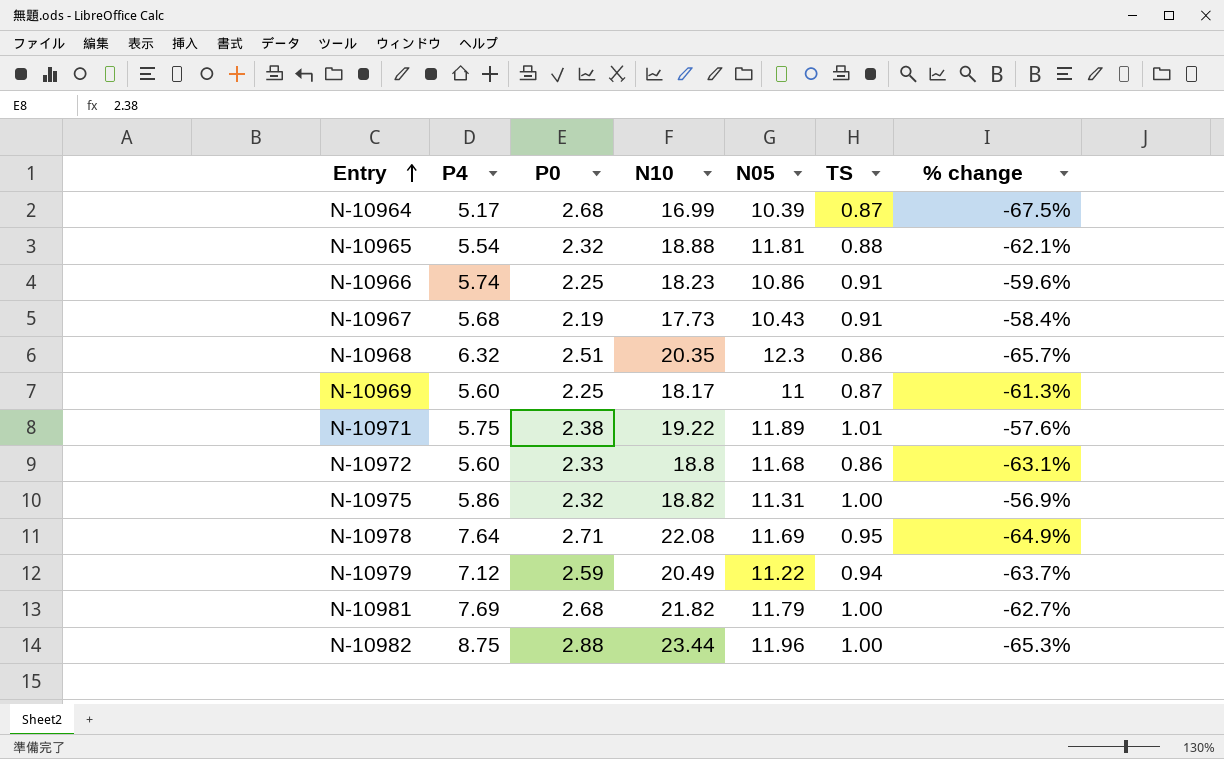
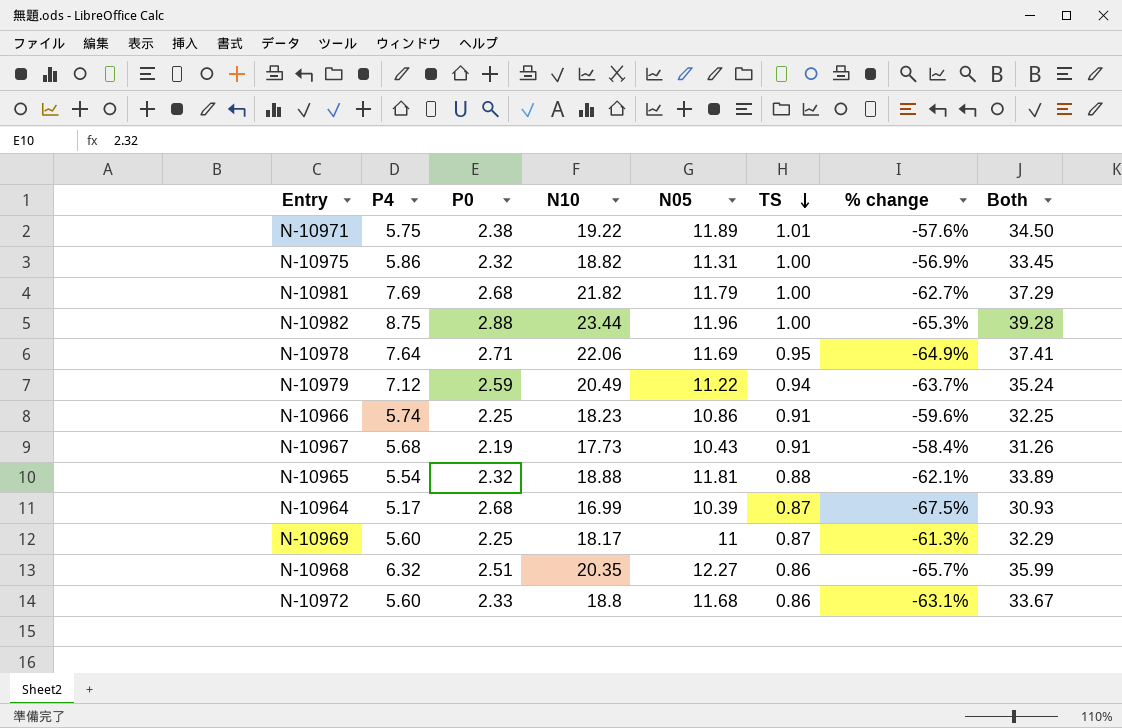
row order: Entry ascending -> TS descending
column Both | formula: none -> [P0] + [N10] + [N05] + [TS]
N-10978 | N10: 22.08 -> 22.06
N-10968 | N05: 12.3 -> 12.27

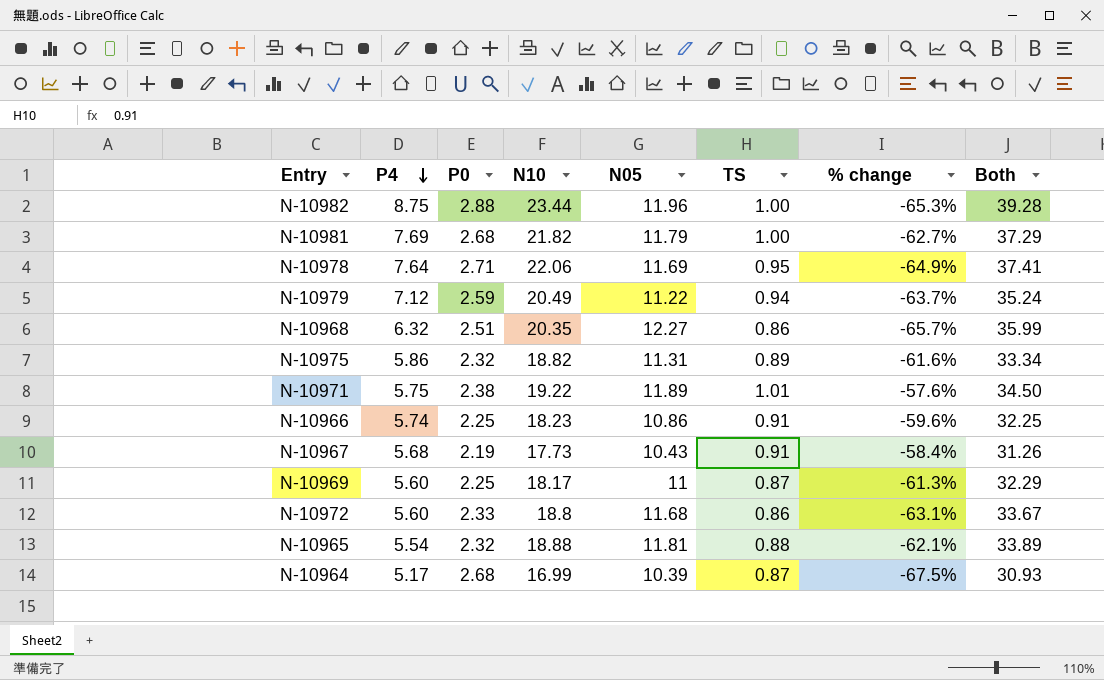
row order: TS descending -> P4 descending
N-10975 | TS: 1.00 -> 0.89
N-10975 | % change: -56.9% -> -61.6%
N-10975 | Both: 33.45 -> 33.34

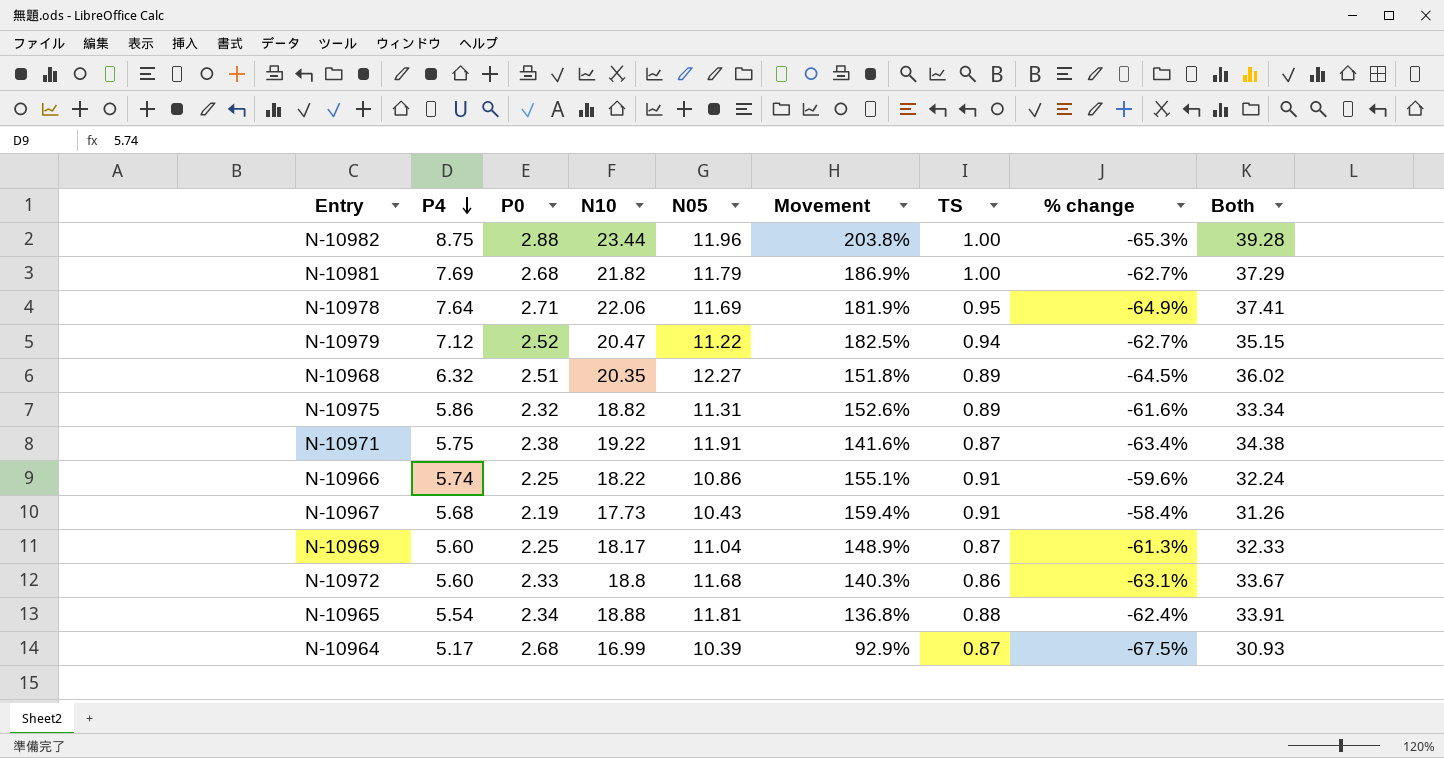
column Movement | formula: none -> ([P4] - [P0]) / [P0]
N-10979 | P0: 2.59 -> 2.52
N-10979 | N10: 20.49 -> 20.47
N-10979 | % change: -63.7% -> -62.7%
N-10979 | Both: 35.24 -> 35.15
N-10968 | TS: 0.86 -> 0.89
N-10968 | % change: -65.7% -> -64.5%
N-10968 | Both: 35.99 -> 36.02
N-10971 | N05: 11.89 -> 11.91
N-10971 | TS: 1.01 -> 0.87
N-10971 | % change: -57.6% -> -63.4%
N-10971 | Both: 34.50 -> 34.38
N-10966 | N10: 18.23 -> 18.22
N-10966 | Both: 32.25 -> 32.24
N-10969 | N05: 11 -> 11.04
N-10969 | Both: 32.29 -> 32.33
N-10965 | P0: 2.32 -> 2.34
N-10965 | % change: -62.1% -> -62.4%
N-10965 | Both: 33.89 -> 33.91

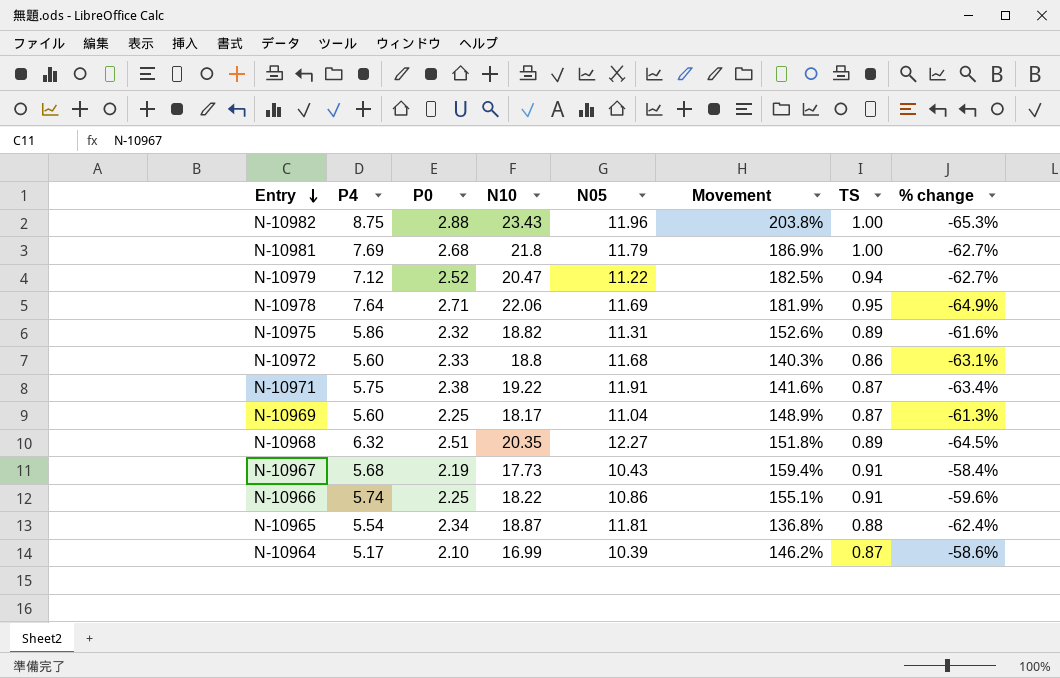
row order: P4 descending -> Entry descending
column Both | formula: [P0] + [N10] + [N05] + [TS] -> none
N-10982 | N10: 23.44 -> 23.43
N-10981 | N10: 21.82 -> 21.8
N-10965 | N10: 18.88 -> 18.87
N-10964 | P0: 2.68 -> 2.10
N-10964 | Movement: 92.9% -> 146.2%
N-10964 | % change: -67.5% -> -58.6%

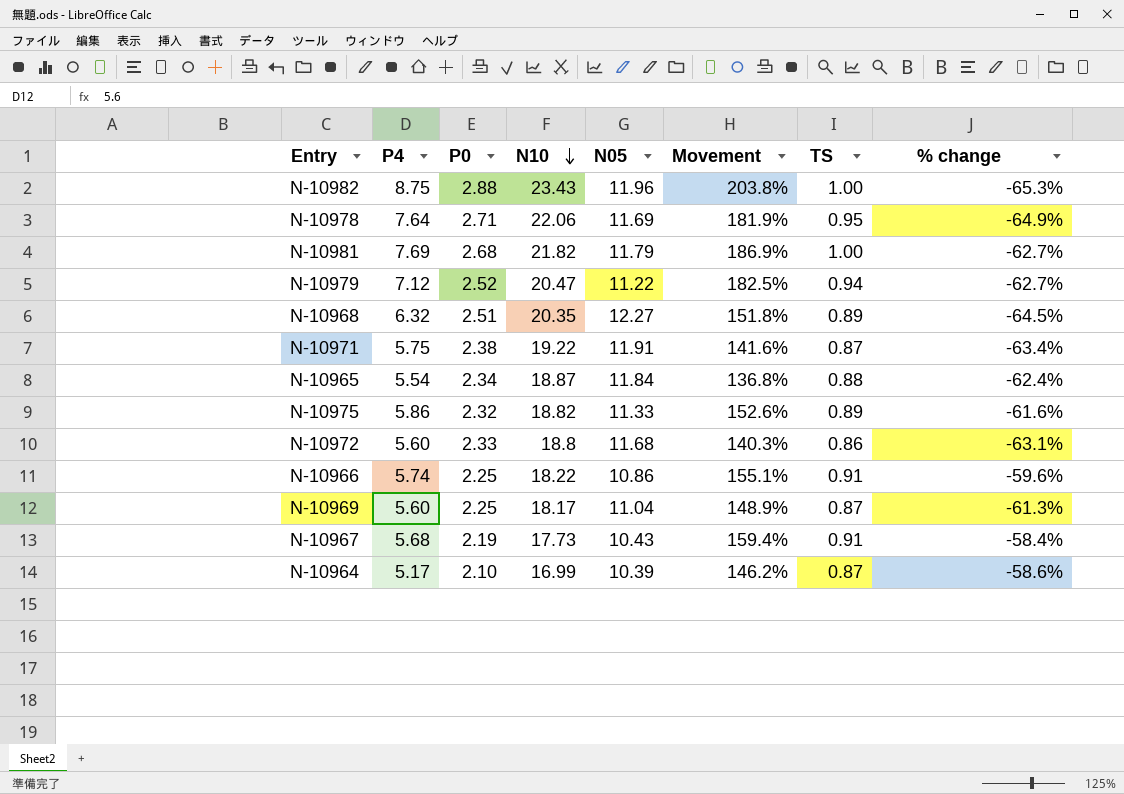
row order: Entry descending -> N10 descending
N-10981 | N10: 21.8 -> 21.82
N-10965 | N05: 11.81 -> 11.84
N-10975 | N05: 11.31 -> 11.33

